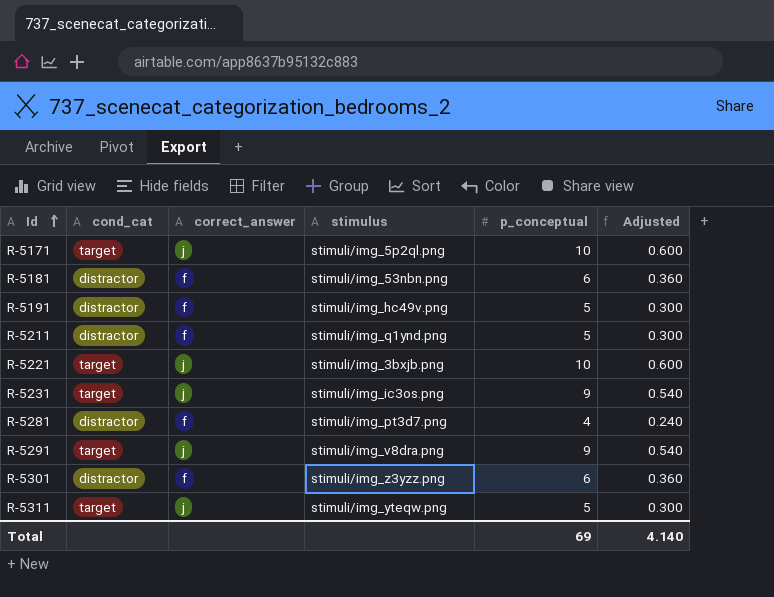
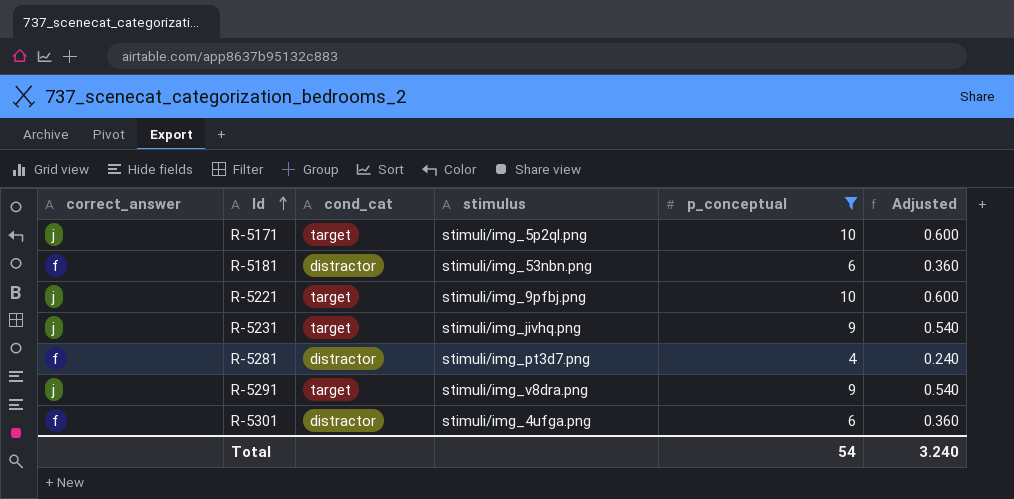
filter: none -> p_conceptual != 5
column correct_answer | position: 3 -> 1
R-5221 | stimulus: stimuli/img_3bxjb.png -> stimuli/img_9pfbj.png
R-5231 | stimulus: stimuli/img_ic3os.png -> stimuli/img_jivhq.png
R-5301 | stimulus: stimuli/img_z3yzz.png -> stimuli/img_4ufga.png
Total | p_conceptual: 69 -> 54
Total | Adjusted: 4.140 -> 3.240

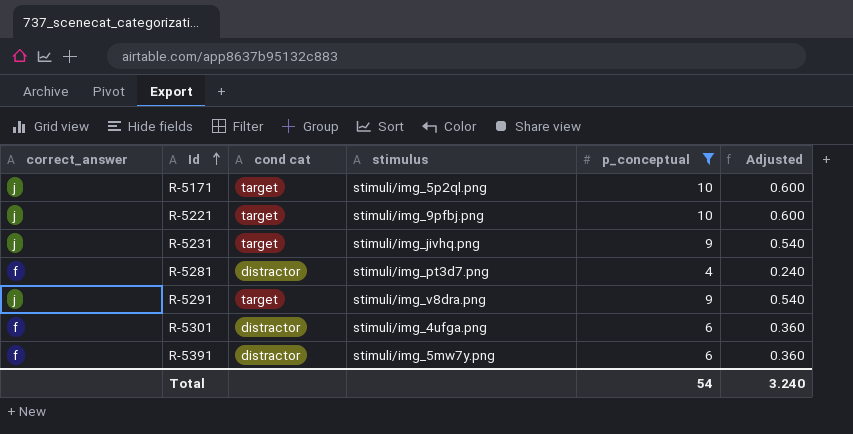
column name: cond_cat -> cond cat
row R-5181: f | distractor | stimuli/img_53nbn.png | 6 | 0.360 -> none
row R-5391: none -> f | distractor | stimuli/img_5mw7y.png | 6 | 0.360

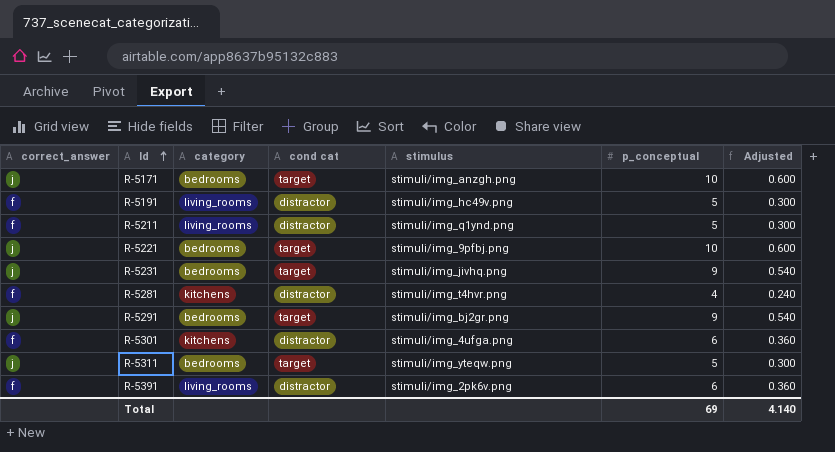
filter: p_conceptual != 5 -> none
column category | position: none -> 3
R-5171 | stimulus: stimuli/img_5p2ql.png -> stimuli/img_anzgh.png
R-5281 | stimulus: stimuli/img_pt3d7.png -> stimuli/img_t4hvr.png
R-5291 | stimulus: stimuli/img_v8dra.png -> stimuli/img_bj2gr.png
R-5391 | stimulus: stimuli/img_5mw7y.png -> stimuli/img_2pk6v.png
Total | p_conceptual: 54 -> 69
Total | Adjusted: 3.240 -> 4.140

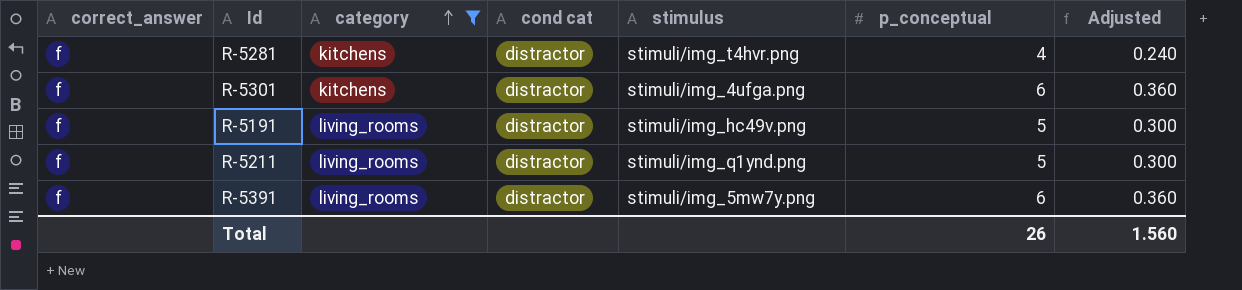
filter: none -> category != bedrooms
row order: Id ascending -> category ascending
R-5391 | stimulus: stimuli/img_2pk6v.png -> stimuli/img_5mw7y.png
Total | p_conceptual: 69 -> 26
Total | Adjusted: 4.140 -> 1.560

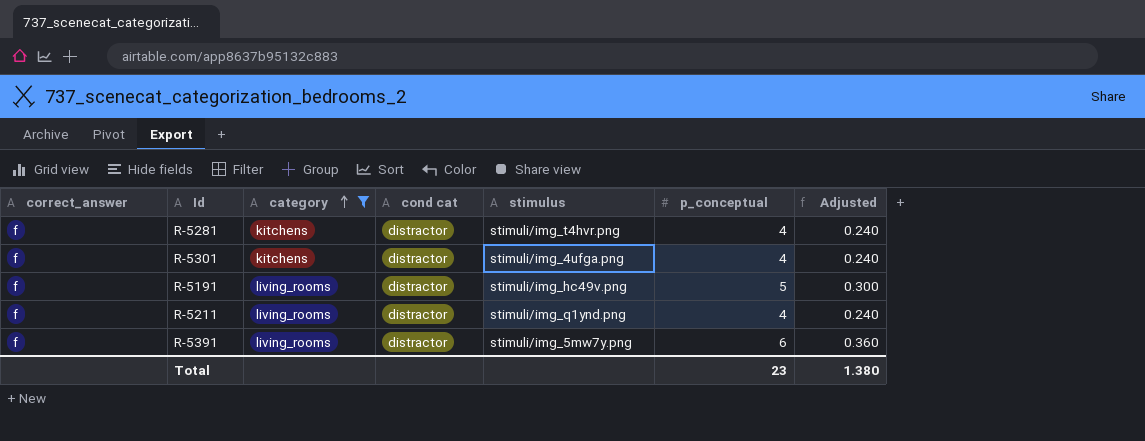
R-5301 | p_conceptual: 6 -> 4
R-5301 | Adjusted: 0.360 -> 0.240
R-5211 | p_conceptual: 5 -> 4
R-5211 | Adjusted: 0.300 -> 0.240
Total | p_conceptual: 26 -> 23
Total | Adjusted: 1.560 -> 1.380

